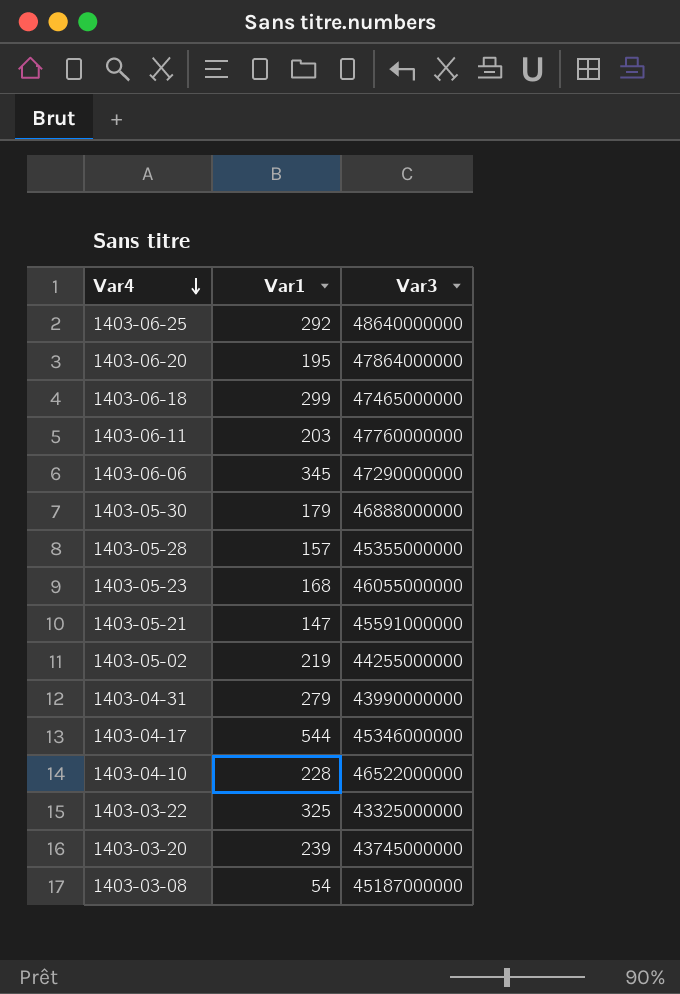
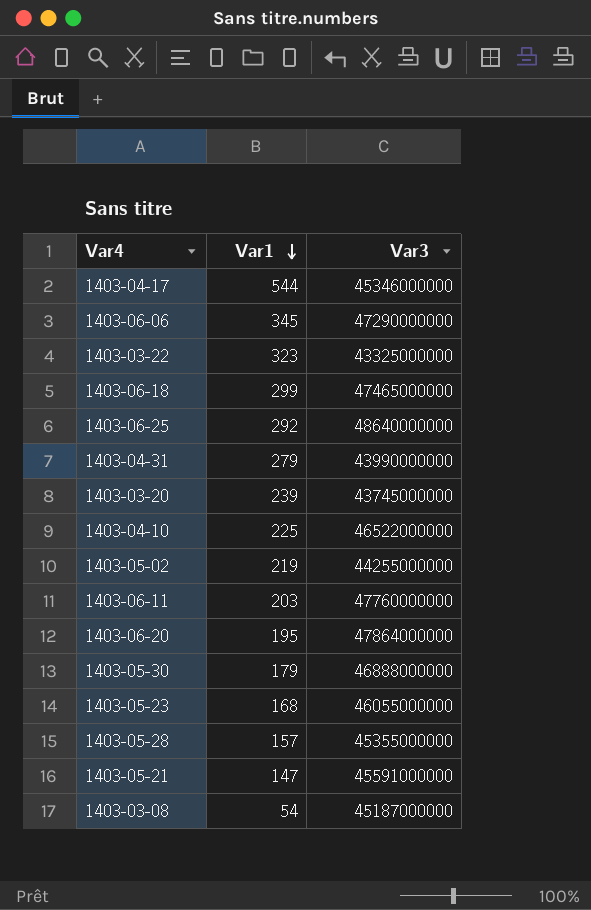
row order: Var4 descending -> Var1 descending
1403-03-22 | Var1: 325 -> 323
1403-04-10 | Var1: 228 -> 225

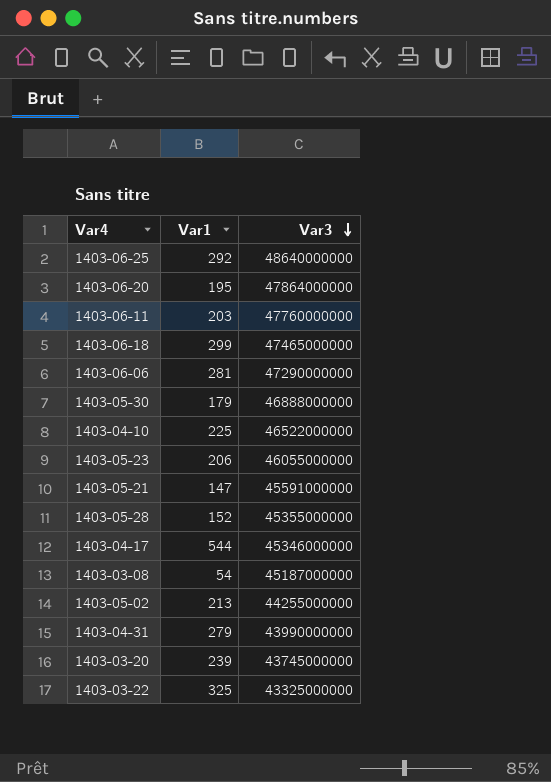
row order: Var1 descending -> Var3 descending
1403-06-06 | Var1: 345 -> 281
1403-05-23 | Var1: 168 -> 206
1403-05-28 | Var1: 157 -> 152
1403-05-02 | Var1: 219 -> 213
1403-03-22 | Var1: 323 -> 325

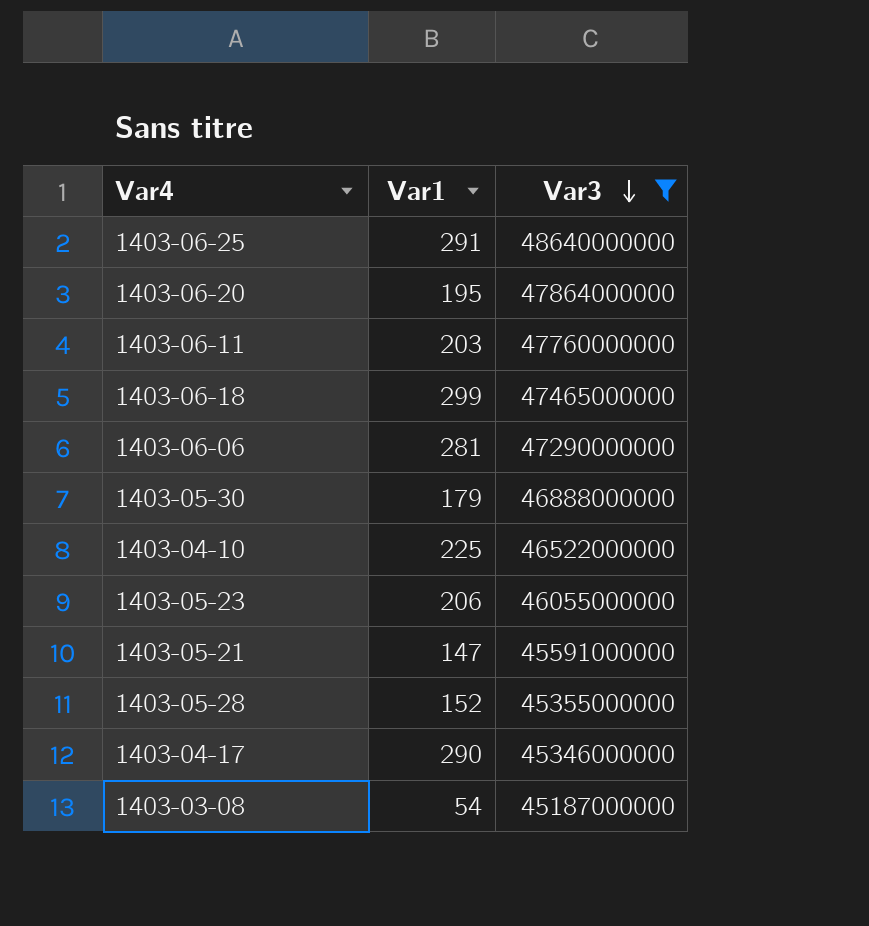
filter: none -> Var3 >= 45187000000
1403-06-25 | Var1: 292 -> 291
1403-04-17 | Var1: 544 -> 290

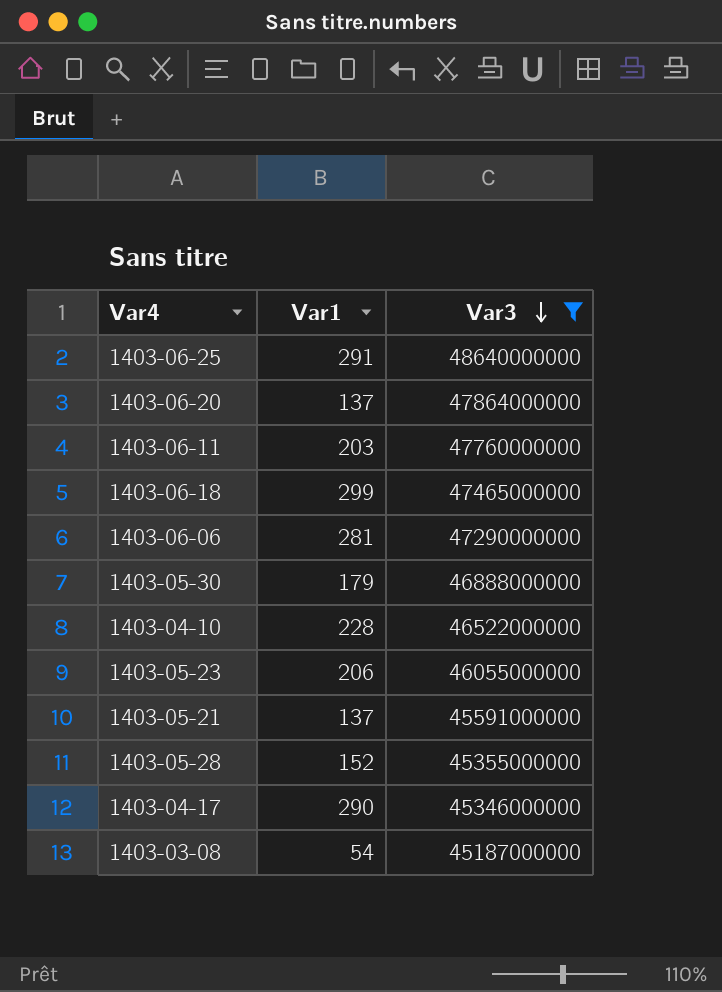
1403-06-20 | Var1: 195 -> 137
1403-04-10 | Var1: 225 -> 228
1403-05-21 | Var1: 147 -> 137

